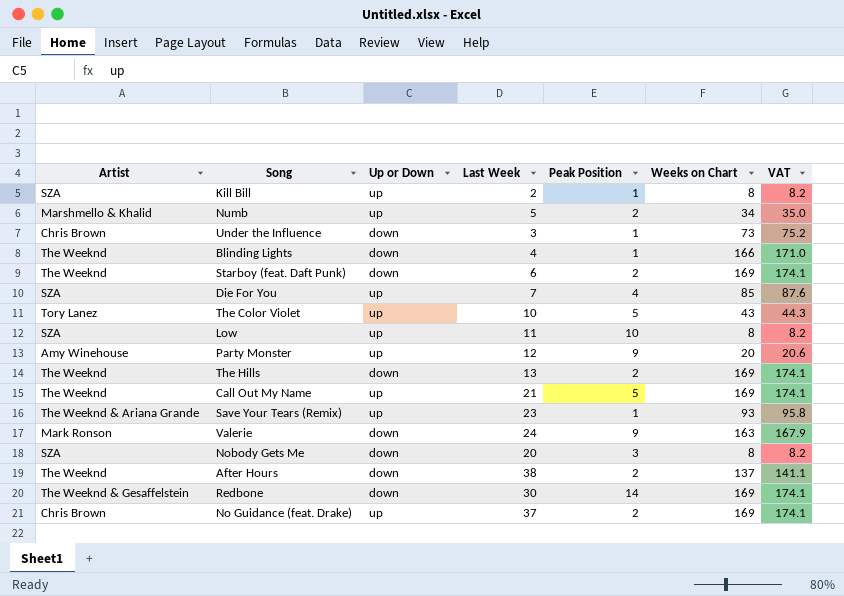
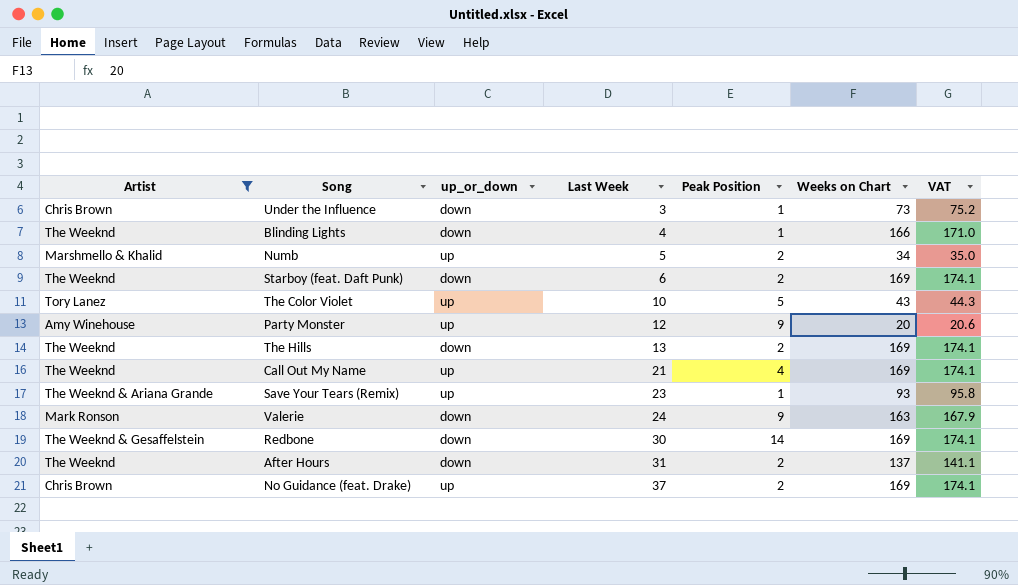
filter: none -> Artist != SZA
row order: none -> Last Week ascending
column name: Up or Down -> up_or_down
Call Out My Name | Peak Position: 5 -> 4
After Hours | Last Week: 38 -> 31

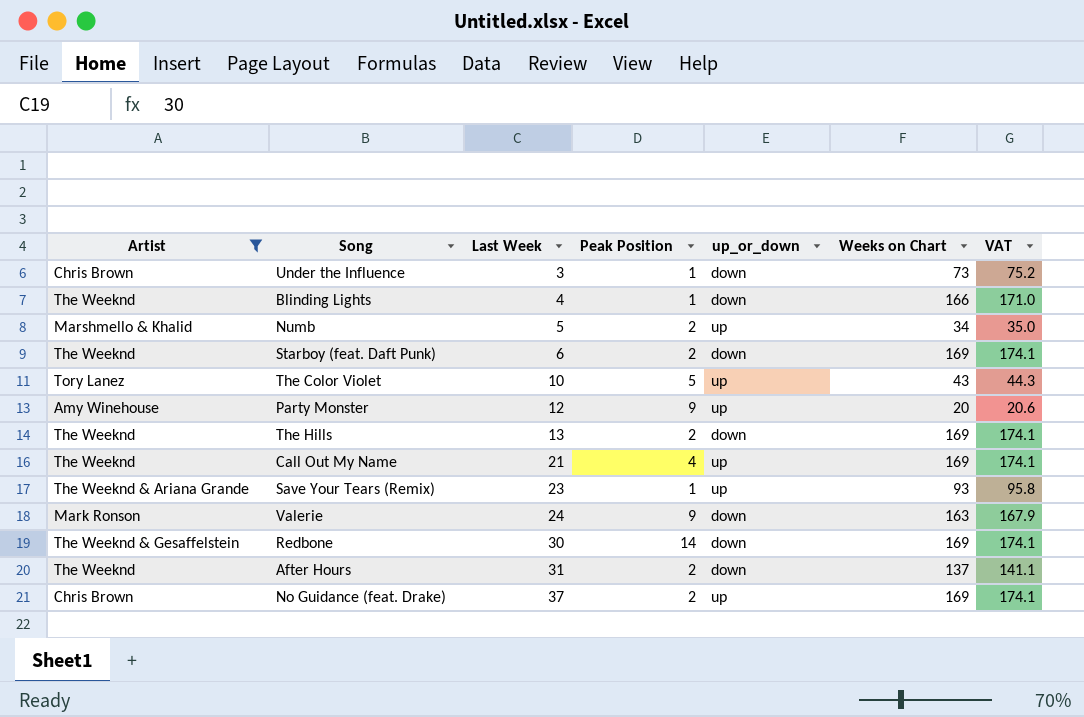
column up_or_down | position: 3 -> 5

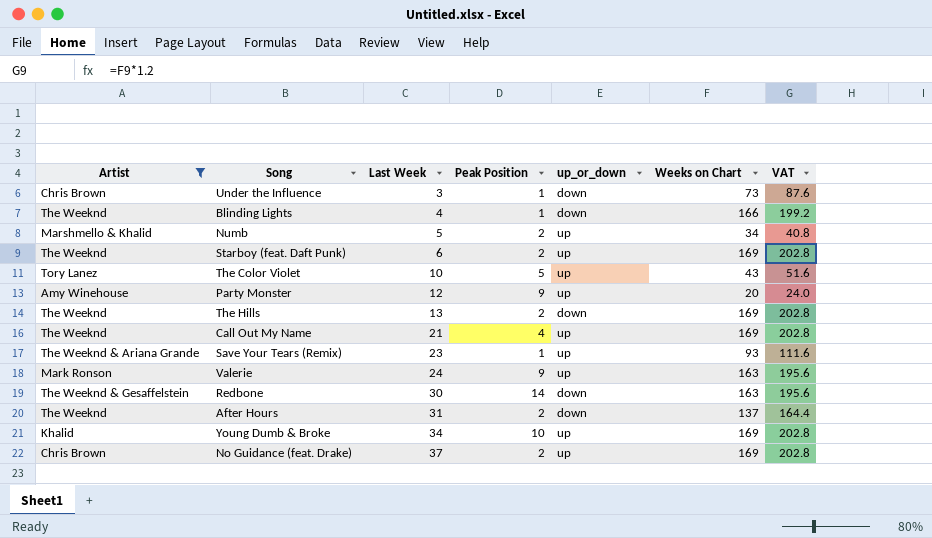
column VAT | formula: [Weeks on Chart] * 1.03 -> [Weeks on Chart] * 1.2
Starboy (feat. Daft Punk) | up_or_down: down -> up
Valerie | up_or_down: down -> up
Redbone | Weeks on Chart: 169 -> 163
row Young Dumb & Broke: none -> Khalid | 34 | 10 | up | 169 | 202.8

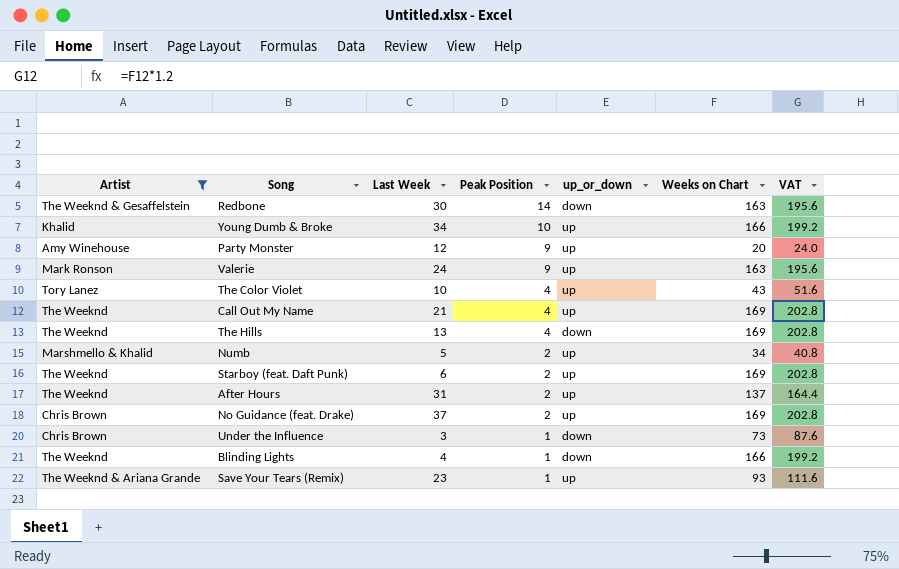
row order: Last Week ascending -> Peak Position descending
Young Dumb & Broke | Weeks on Chart: 169 -> 166
Young Dumb & Broke | VAT: 202.8 -> 199.2
The Color Violet | Peak Position: 5 -> 4
The Hills | Peak Position: 2 -> 4
After Hours | up_or_down: down -> up

